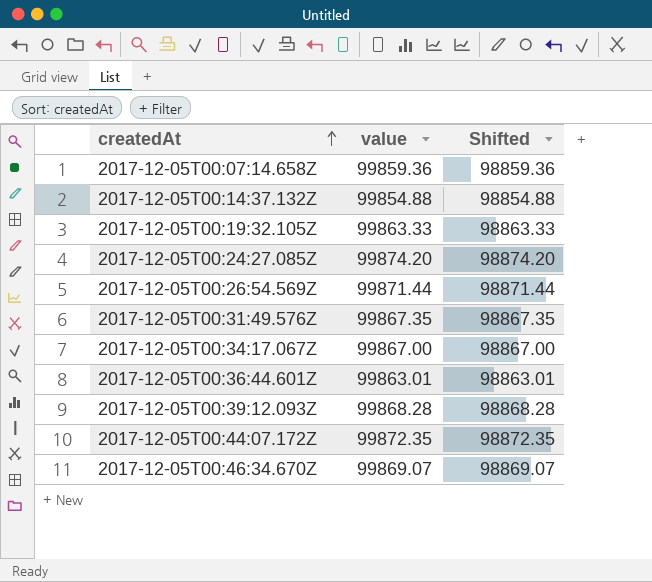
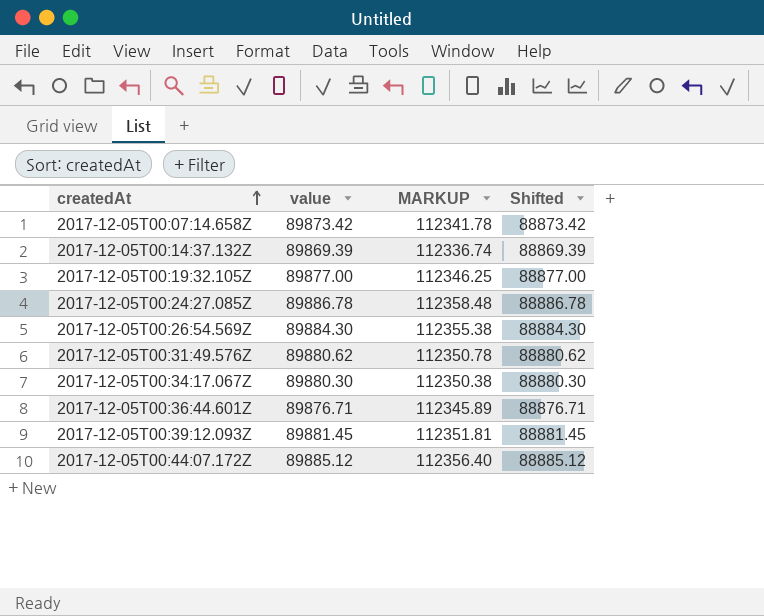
column MARKUP | formula: none -> [value] * 1.25
row 2017-12-05T00:46:34.670Z: 99869.07 | 98869.07 -> none
2017-12-05T00:07:14.658Z | value: 99859.36 -> 89873.42
2017-12-05T00:07:14.658Z | Shifted: 98859.36 -> 88873.42
2017-12-05T00:14:37.132Z | value: 99854.88 -> 89869.39
2017-12-05T00:14:37.132Z | Shifted: 98854.88 -> 88869.39
2017-12-05T00:19:32.105Z | value: 99863.33 -> 89877.00
2017-12-05T00:19:32.105Z | Shifted: 98863.33 -> 88877.00
2017-12-05T00:24:27.085Z | value: 99874.20 -> 89886.78
2017-12-05T00:24:27.085Z | Shifted: 98874.20 -> 88886.78
2017-12-05T00:26:54.569Z | value: 99871.44 -> 89884.30
2017-12-05T00:26:54.569Z | Shifted: 98871.44 -> 88884.30
2017-12-05T00:31:49.576Z | value: 99867.35 -> 89880.62
2017-12-05T00:31:49.576Z | Shifted: 98867.35 -> 88880.62
2017-12-05T00:34:17.067Z | value: 99867.00 -> 89880.30
2017-12-05T00:34:17.067Z | Shifted: 98867.00 -> 88880.30
2017-12-05T00:36:44.601Z | value: 99863.01 -> 89876.71
2017-12-05T00:36:44.601Z | Shifted: 98863.01 -> 88876.71
2017-12-05T00:39:12.093Z | value: 99868.28 -> 89881.45
2017-12-05T00:39:12.093Z | Shifted: 98868.28 -> 88881.45
2017-12-05T00:44:07.172Z | value: 99872.35 -> 89885.12
2017-12-05T00:44:07.172Z | Shifted: 98872.35 -> 88885.12

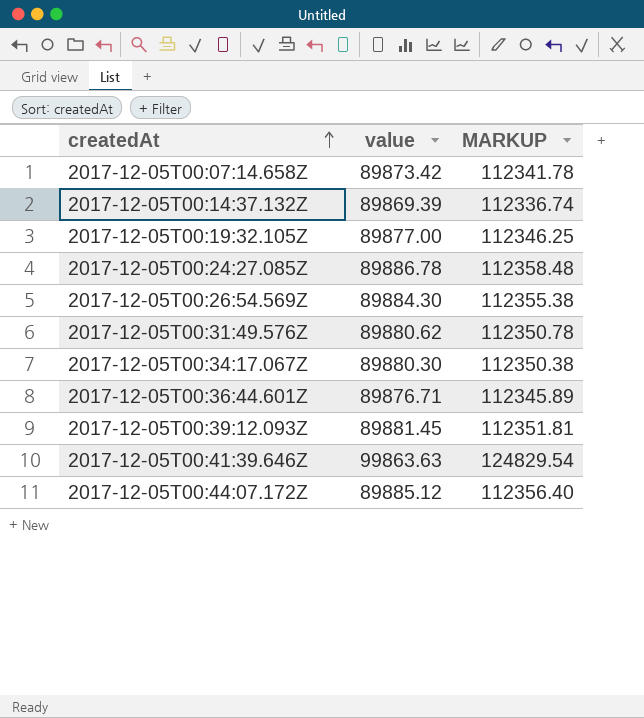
column Shifted | formula: [value] - 1000 -> none
row 2017-12-05T00:41:39.646Z: none -> 99863.63 | 124829.54

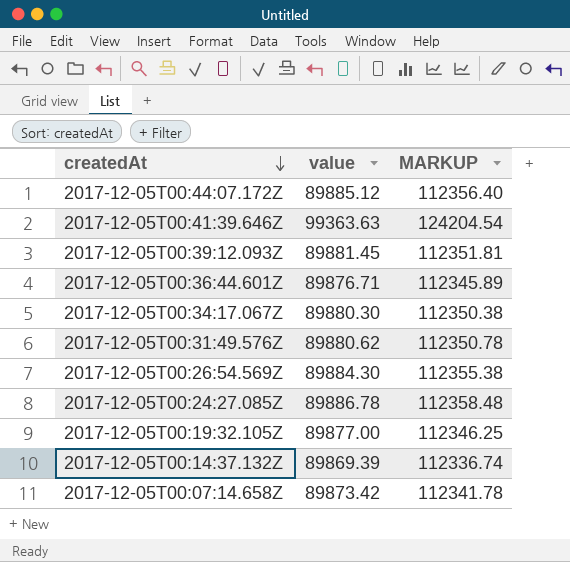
row order: createdAt ascending -> createdAt descending
2017-12-05T00:41:39.646Z | value: 99863.63 -> 99363.63
2017-12-05T00:41:39.646Z | MARKUP: 124829.54 -> 124204.54

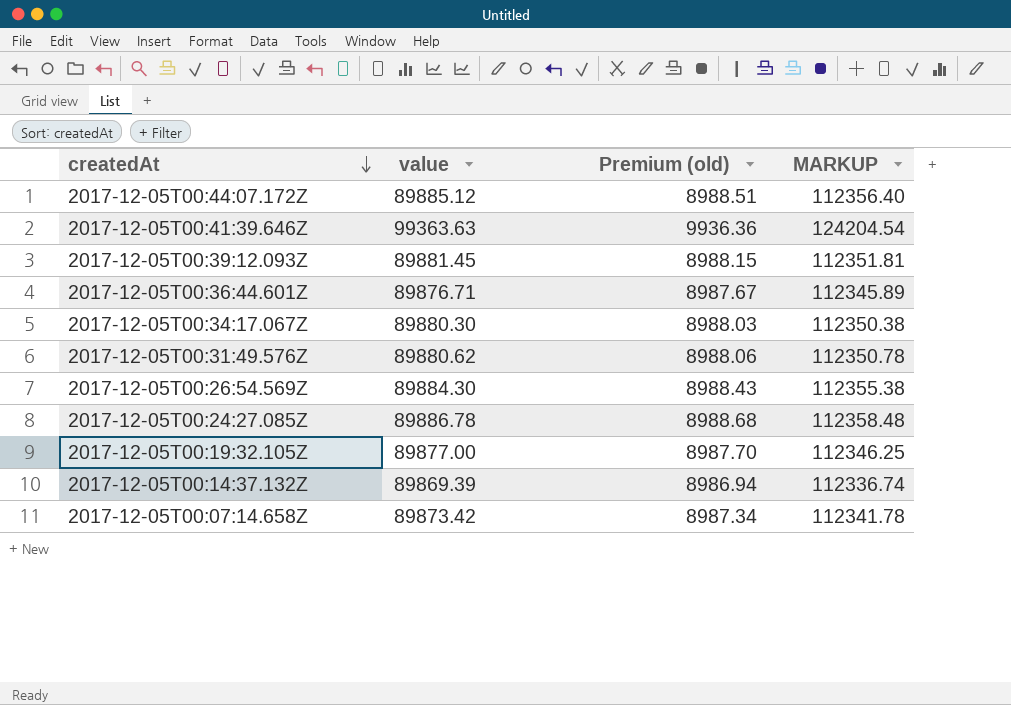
column Premium (old) | formula: none -> [value] * 0.1

